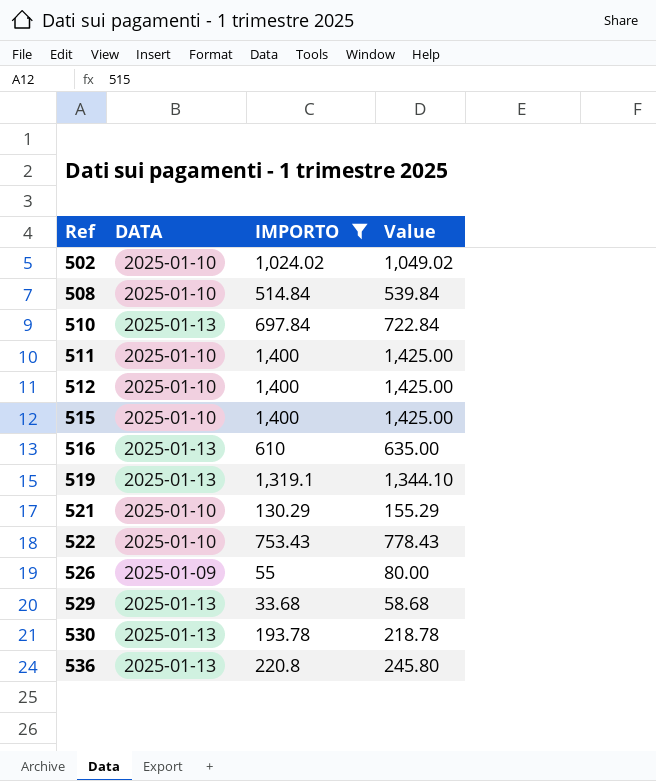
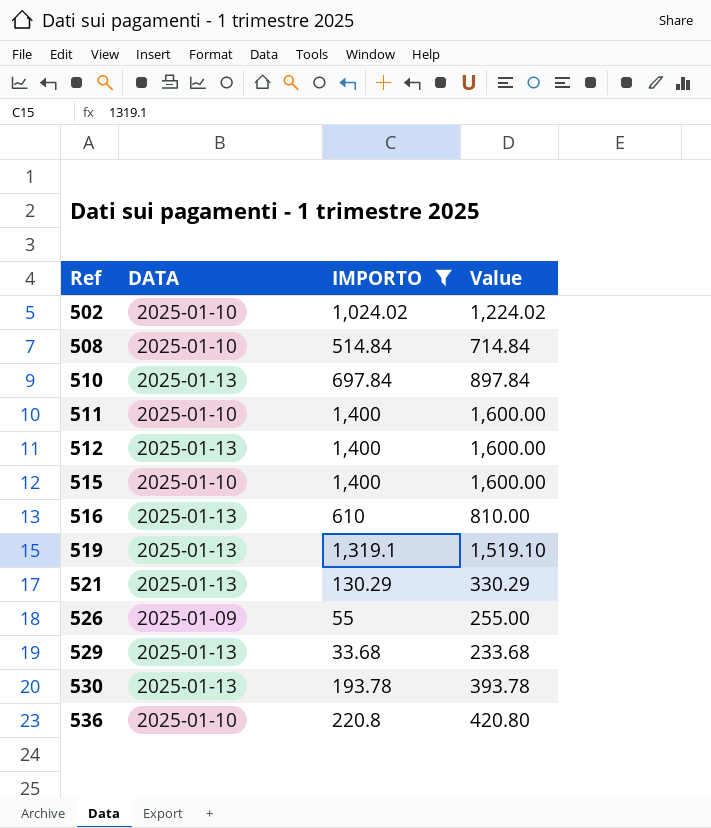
column Value | formula: [IMPORTO] + 25 -> [IMPORTO] + 200
row 522: 2025-01-10 | 753.43 | 778.43 -> none
512 | DATA: 2025-01-10 -> 2025-01-13
521 | DATA: 2025-01-10 -> 2025-01-13
536 | DATA: 2025-01-13 -> 2025-01-10

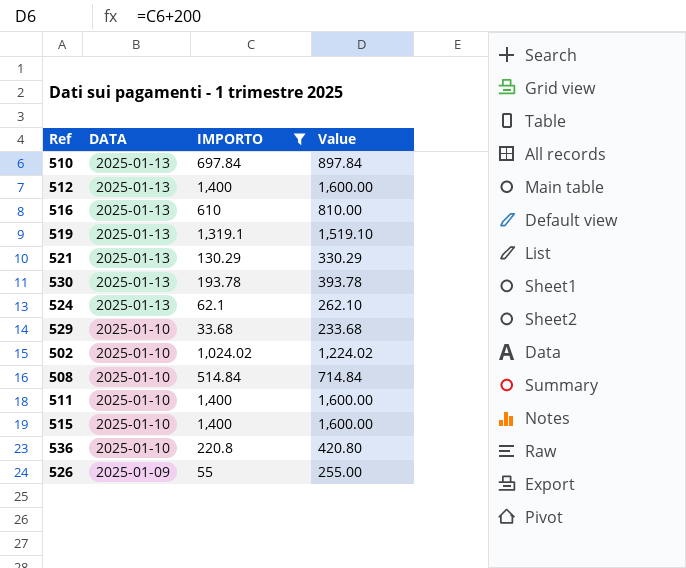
row order: Ref ascending -> DATA descending
row 524: none -> 2025-01-13 | 62.1 | 262.10
529 | DATA: 2025-01-13 -> 2025-01-10

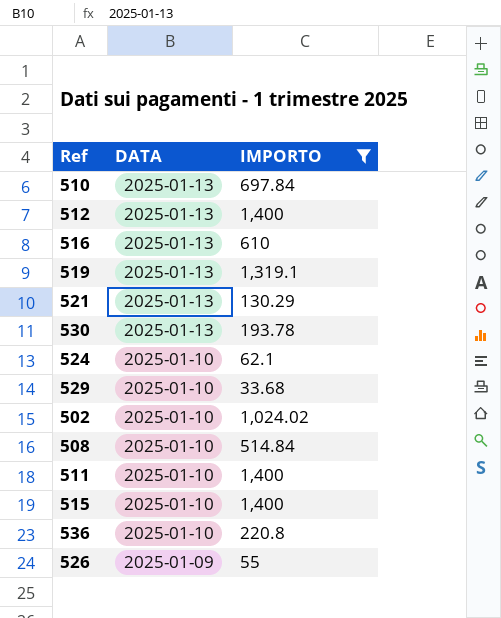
column Value | formula: [IMPORTO] + 200 -> none
524 | DATA: 2025-01-13 -> 2025-01-10

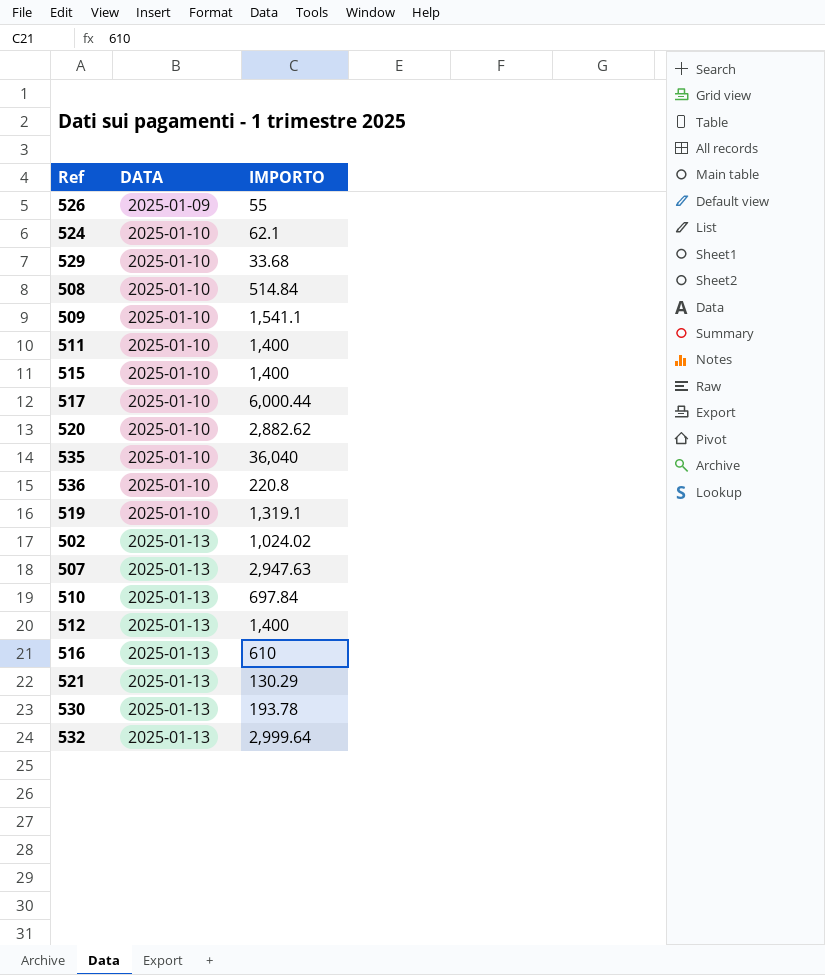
filter: IMPORTO <= 1,400 -> none
row order: DATA descending -> DATA ascending
519 | DATA: 2025-01-13 -> 2025-01-10
502 | DATA: 2025-01-10 -> 2025-01-13

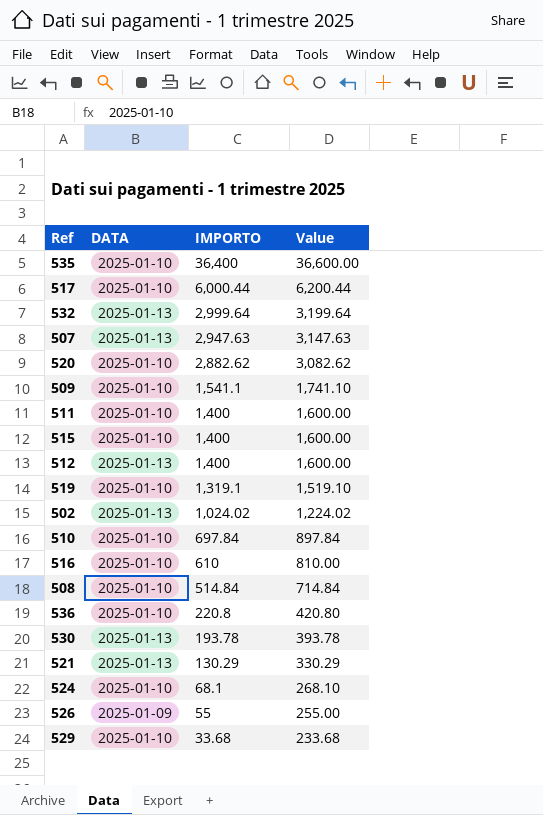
row order: DATA ascending -> IMPORTO descending
column Value | formula: none -> [IMPORTO] + 200
535 | IMPORTO: 36,040 -> 36,400
510 | DATA: 2025-01-13 -> 2025-01-10
516 | DATA: 2025-01-13 -> 2025-01-10
524 | IMPORTO: 62.1 -> 68.1

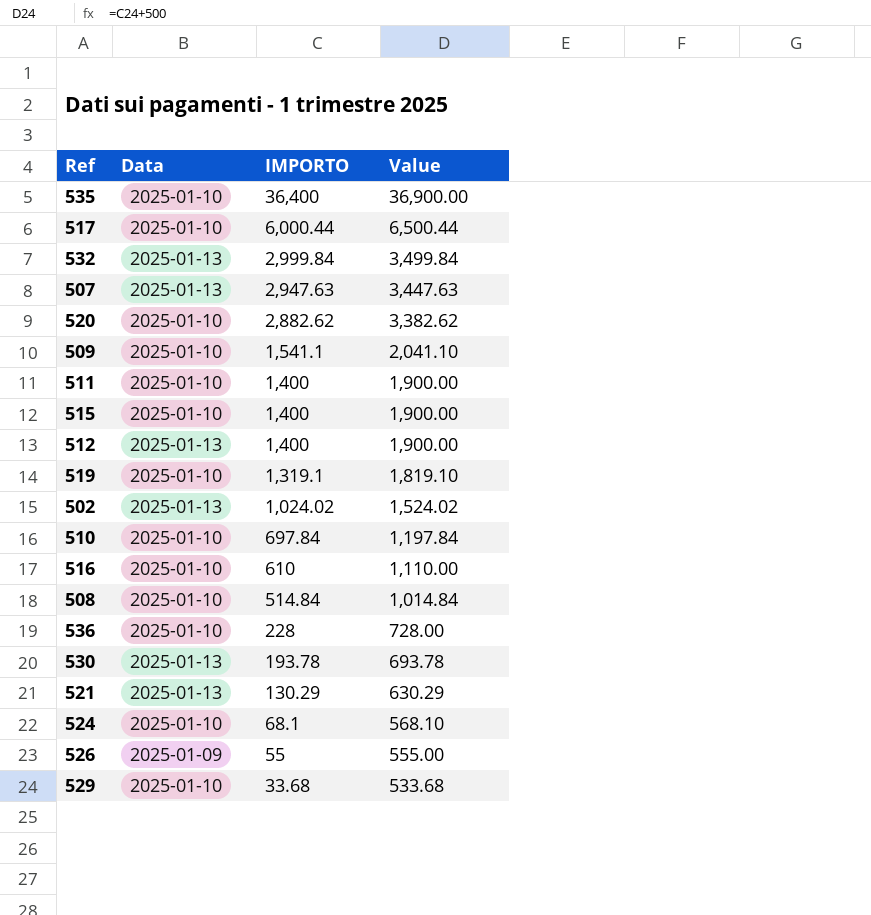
column name: DATA -> Data
column Value | formula: [IMPORTO] + 200 -> [IMPORTO] + 500
532 | IMPORTO: 2,999.64 -> 2,999.84
536 | IMPORTO: 220.8 -> 228

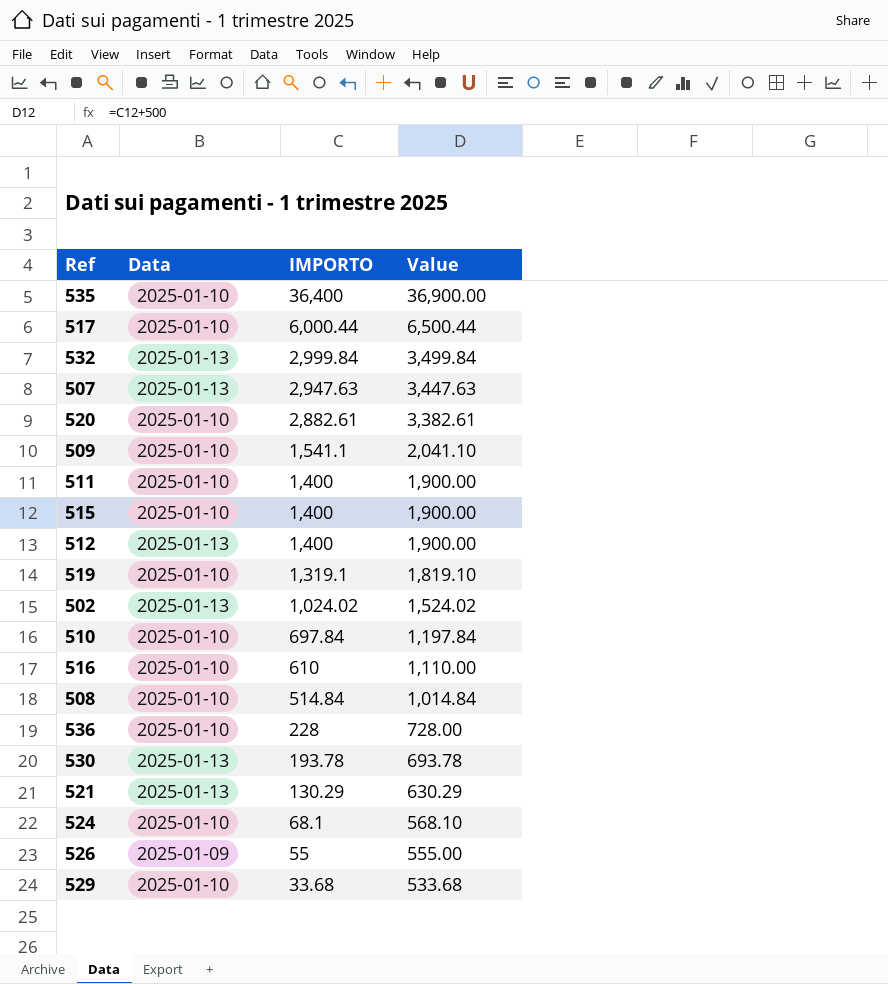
520 | IMPORTO: 2,882.62 -> 2,882.61
520 | Value: 3,382.62 -> 3,382.61

